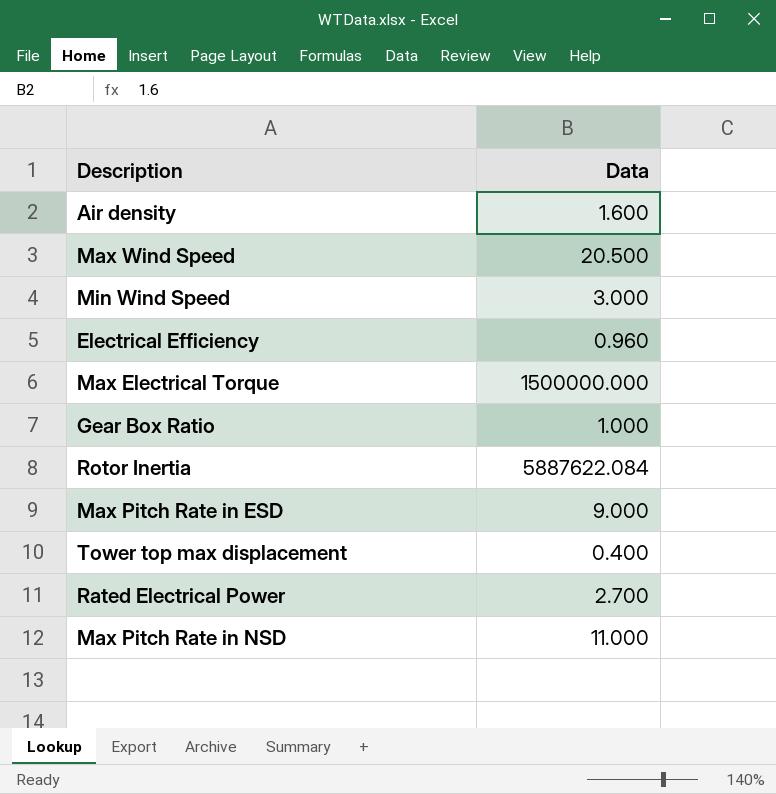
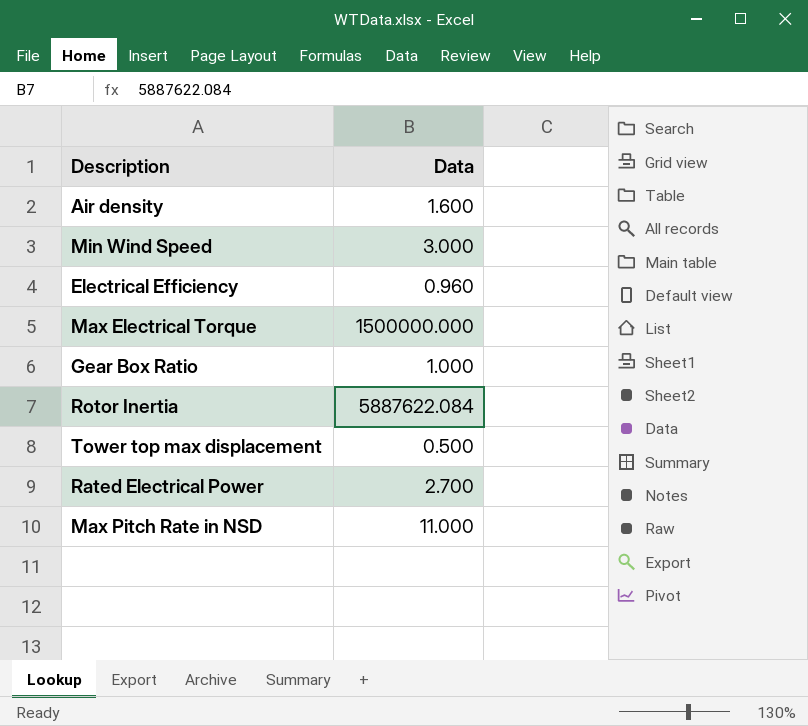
row Max Wind Speed: 20.500 -> none
row Max Pitch Rate in ESD: 9.000 -> none
Tower top max displacement | Data: 0.400 -> 0.500

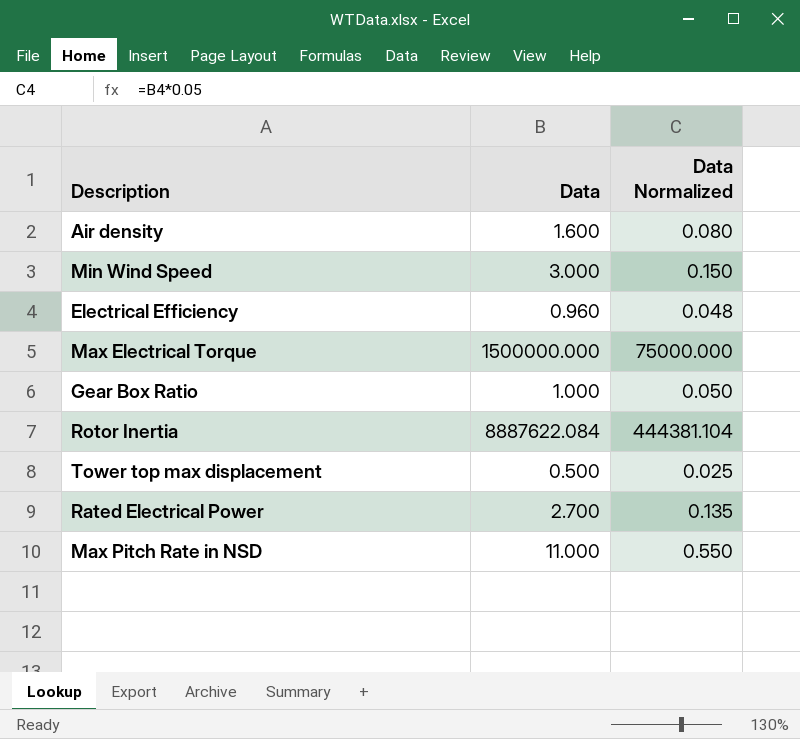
column Data Normalized | formula: none -> [Data] * 0.05
Rotor Inertia | Data: 5887622.084 -> 8887622.084

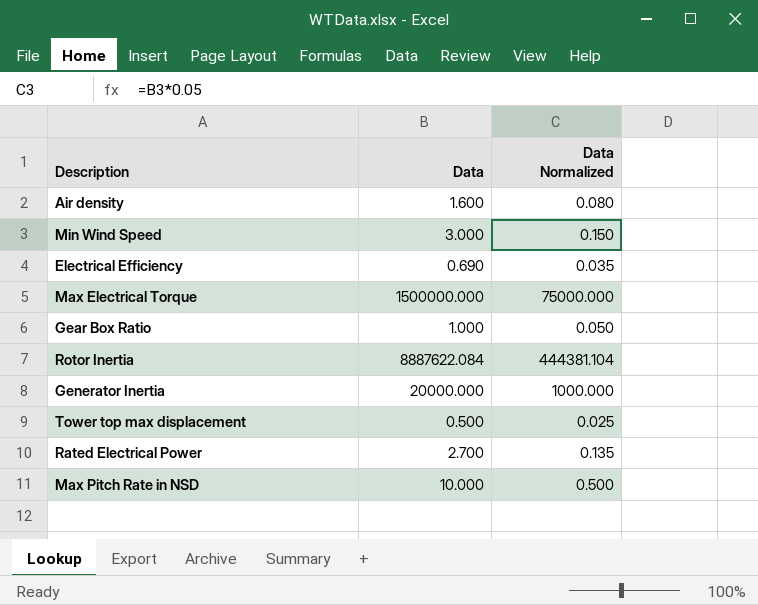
Electrical Efficiency | Data: 0.960 -> 0.690
Electrical Efficiency | Data Normalized: 0.048 -> 0.035
row Generator Inertia: none -> 20000.000 | 1000.000
Max Pitch Rate in NSD | Data: 11.000 -> 10.000
Max Pitch Rate in NSD | Data Normalized: 0.550 -> 0.500

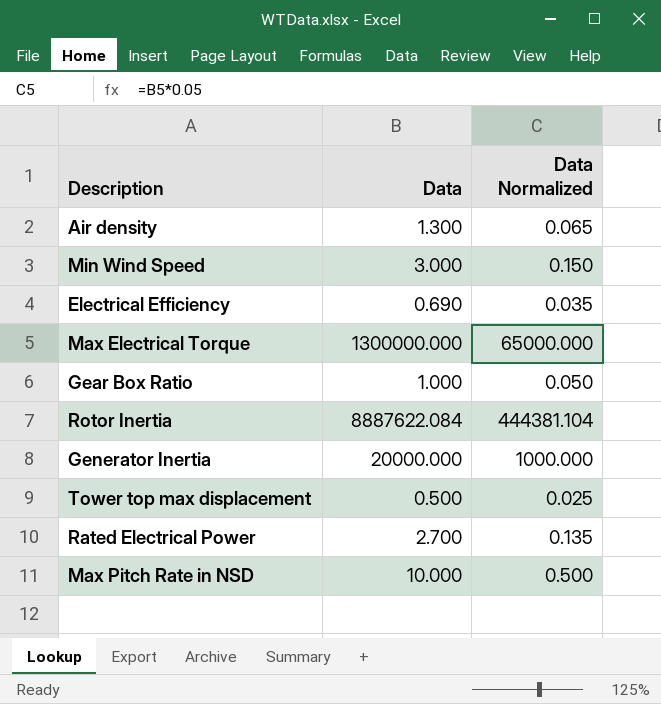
Air density | Data: 1.600 -> 1.300
Air density | Data Normalized: 0.080 -> 0.065
Max Electrical Torque | Data: 1500000.000 -> 1300000.000
Max Electrical Torque | Data Normalized: 75000.000 -> 65000.000

